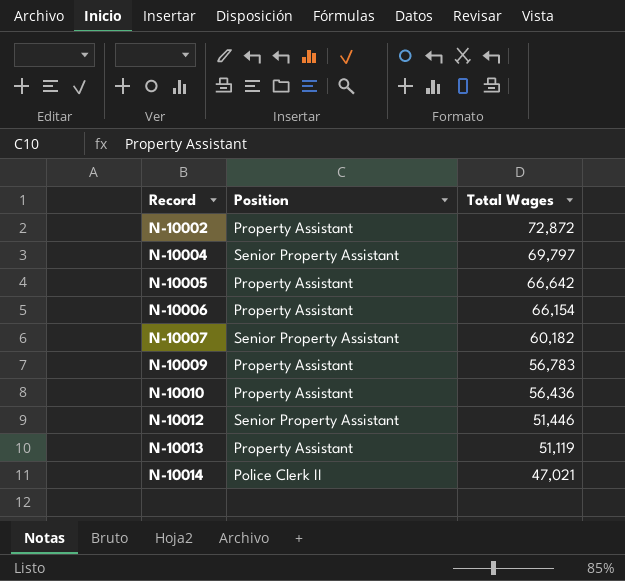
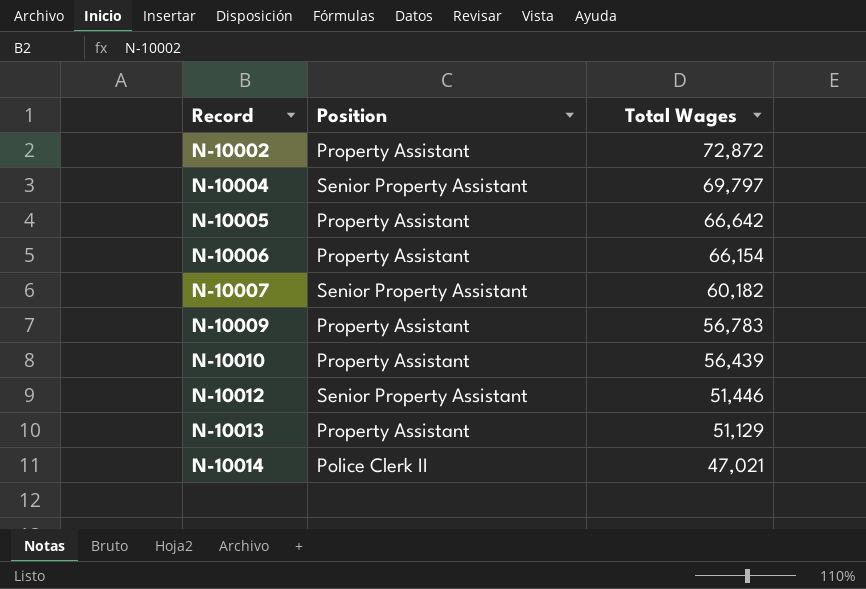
N-10010 | Total Wages: 56,436 -> 56,439
N-10013 | Total Wages: 51,119 -> 51,129

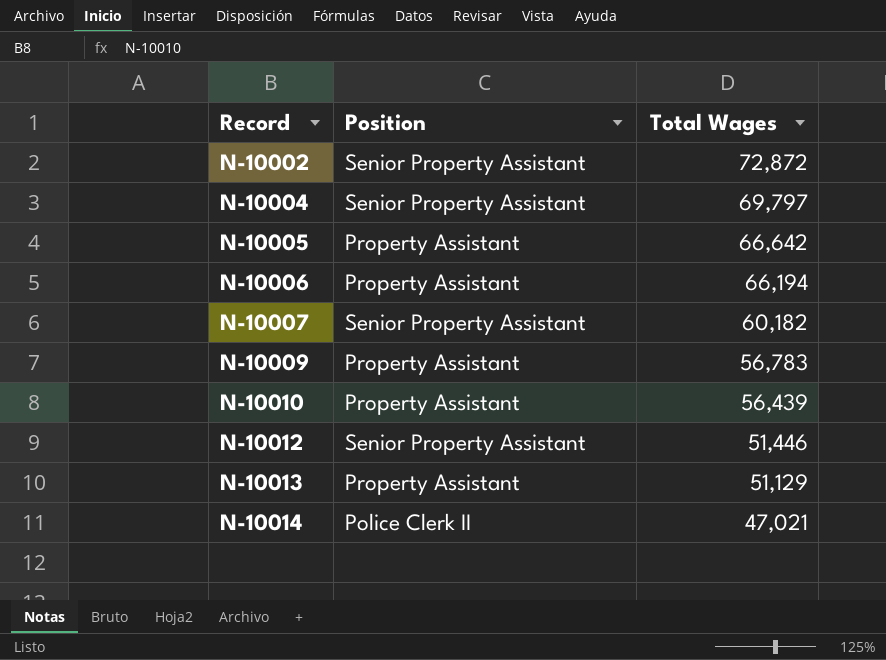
N-10002 | Position: Property Assistant -> Senior Property Assistant
N-10006 | Total Wages: 66,154 -> 66,194

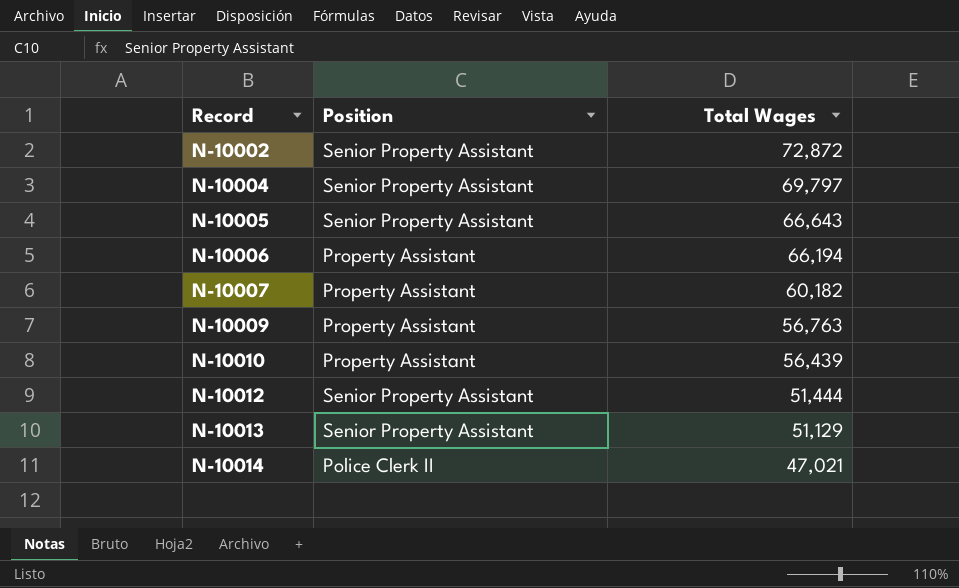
N-10005 | Position: Property Assistant -> Senior Property Assistant
N-10005 | Total Wages: 66,642 -> 66,643
N-10007 | Position: Senior Property Assistant -> Property Assistant
N-10009 | Total Wages: 56,783 -> 56,763
N-10012 | Total Wages: 51,446 -> 51,444
N-10013 | Position: Property Assistant -> Senior Property Assistant

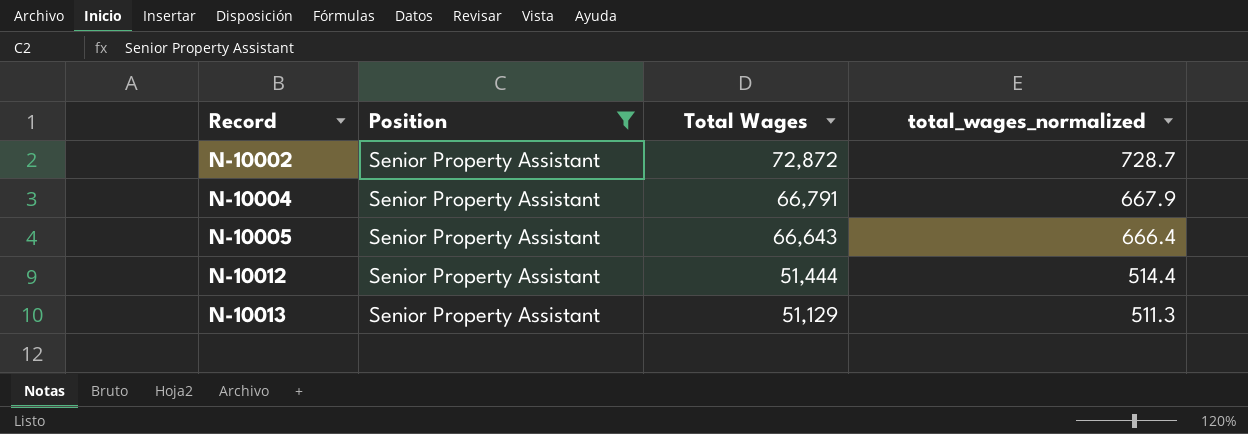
filter: none -> Position = Senior Property Assistant
column total_wages_normalized | formula: none -> [Total Wages] * 0.01
N-10004 | Total Wages: 69,797 -> 66,791

